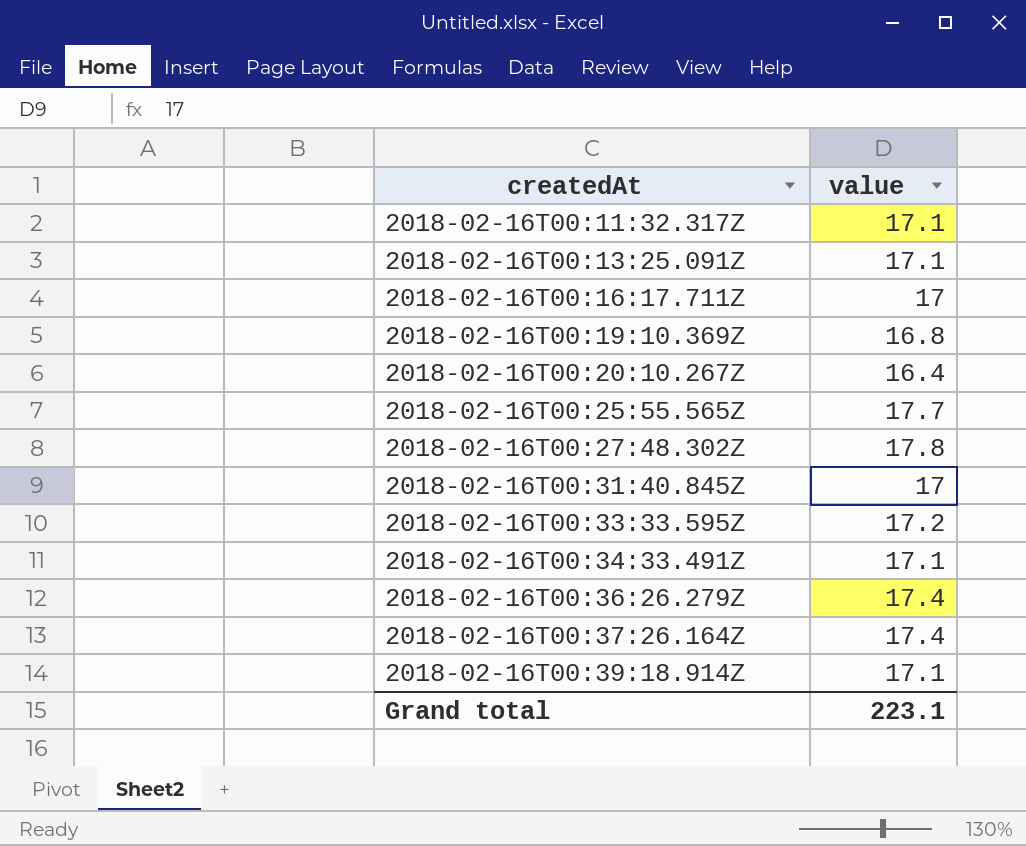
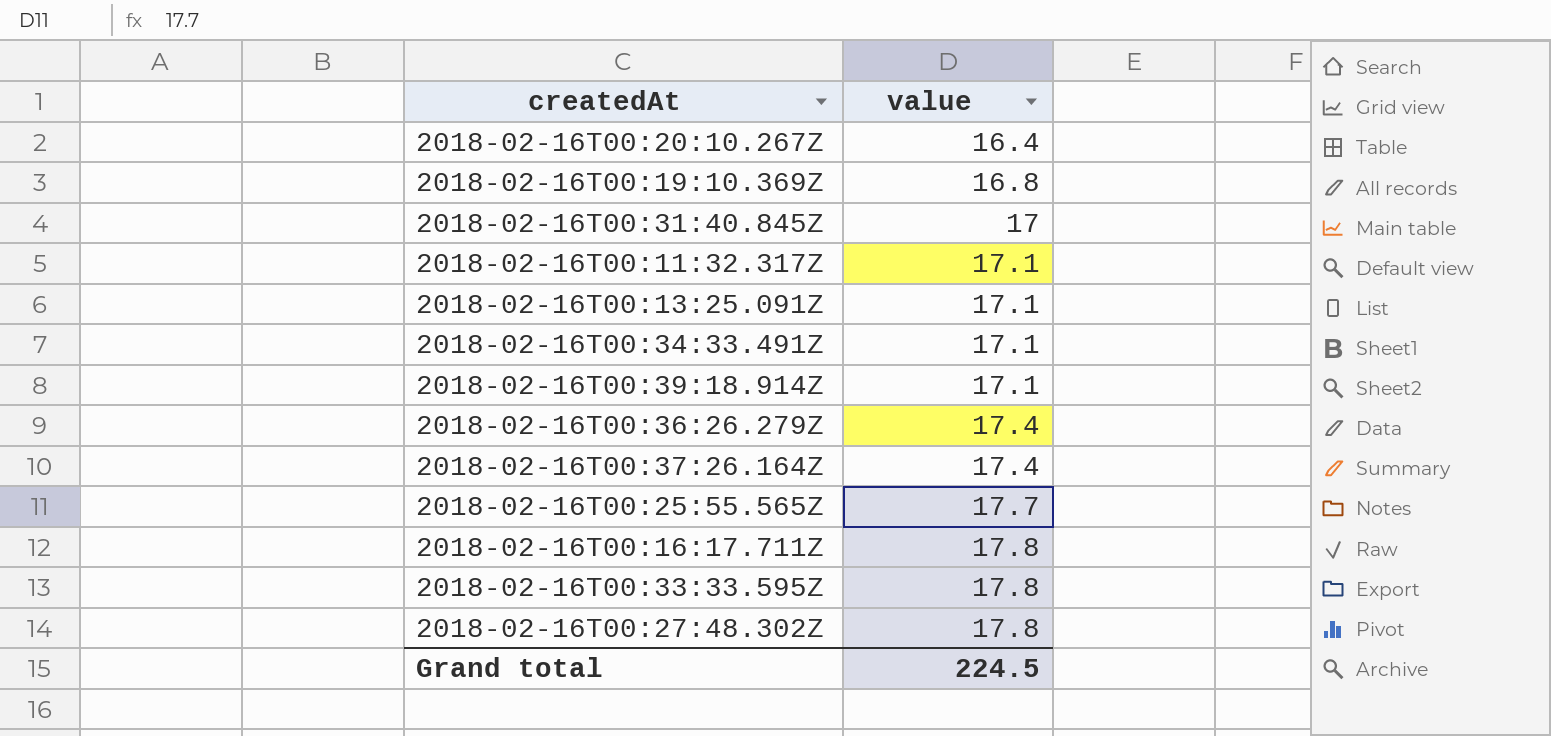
row order: createdAt ascending -> value ascending
2018-02-16T00:16:17.711Z | value: 17 -> 17.8
2018-02-16T00:33:33.595Z | value: 17.2 -> 17.8
Grand total | value: 223.1 -> 224.5

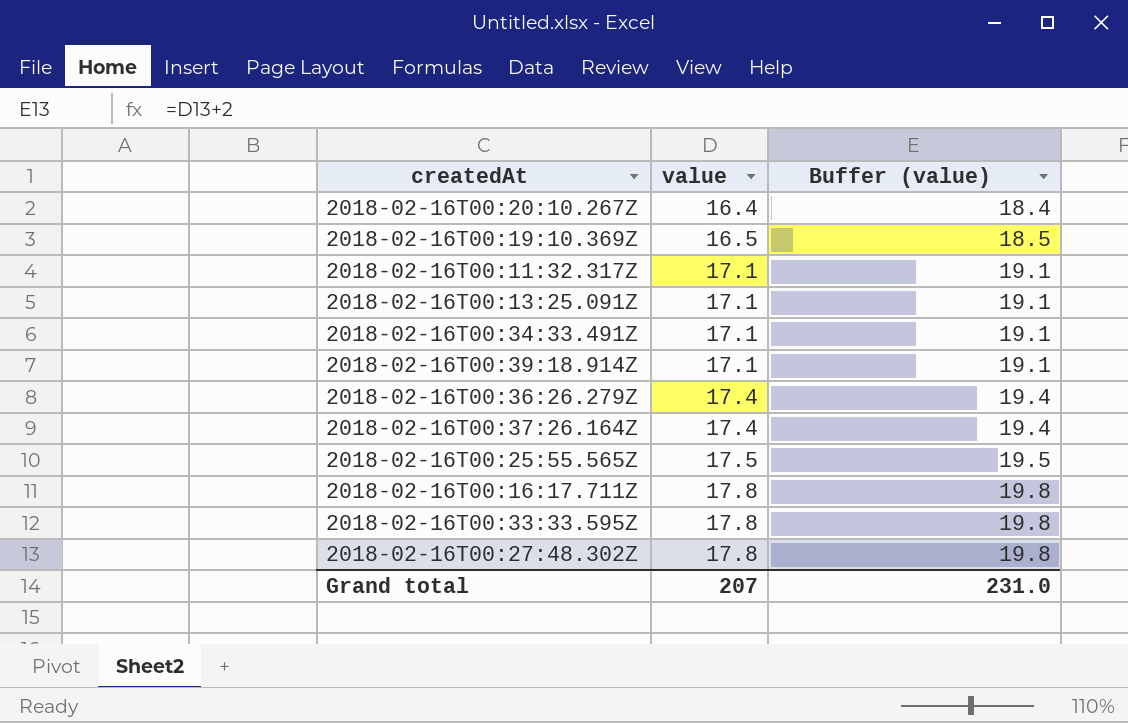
column Buffer (value) | formula: none -> [value] + 2
row 2018-02-16T00:31:40.845Z: 17 -> none
2018-02-16T00:19:10.369Z | value: 16.8 -> 16.5
2018-02-16T00:25:55.565Z | value: 17.7 -> 17.5
Grand total | value: 224.5 -> 207

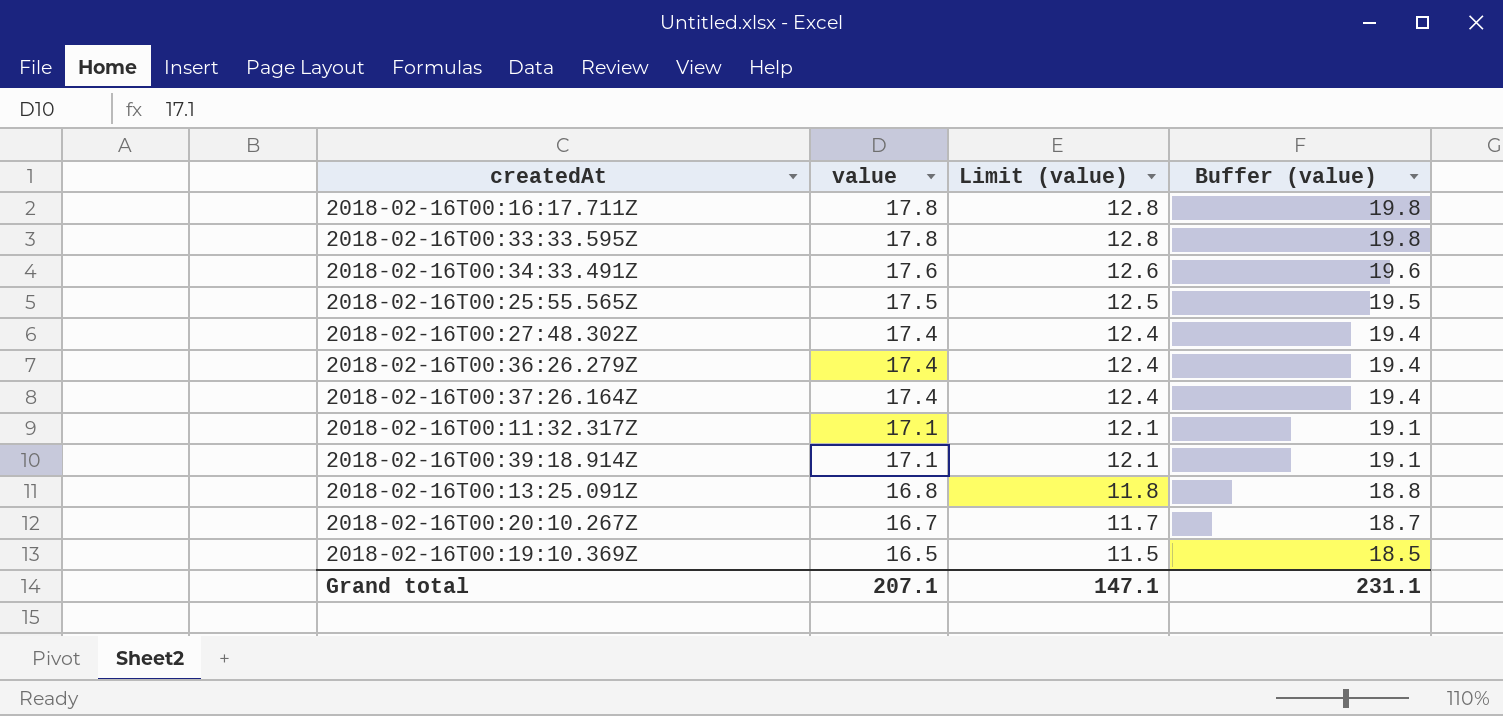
row order: value ascending -> value descending
column Limit (value) | formula: none -> [value] - 5
2018-02-16T00:34:33.491Z | value: 17.1 -> 17.6
2018-02-16T00:34:33.491Z | Buffer (value): 19.1 -> 19.6
2018-02-16T00:27:48.302Z | value: 17.8 -> 17.4
2018-02-16T00:27:48.302Z | Buffer (value): 19.8 -> 19.4
2018-02-16T00:13:25.091Z | value: 17.1 -> 16.8
2018-02-16T00:13:25.091Z | Buffer (value): 19.1 -> 18.8
2018-02-16T00:20:10.267Z | value: 16.4 -> 16.7
2018-02-16T00:20:10.267Z | Buffer (value): 18.4 -> 18.7
Grand total | value: 207 -> 207.1
Grand total | Buffer (value): 231.0 -> 231.1

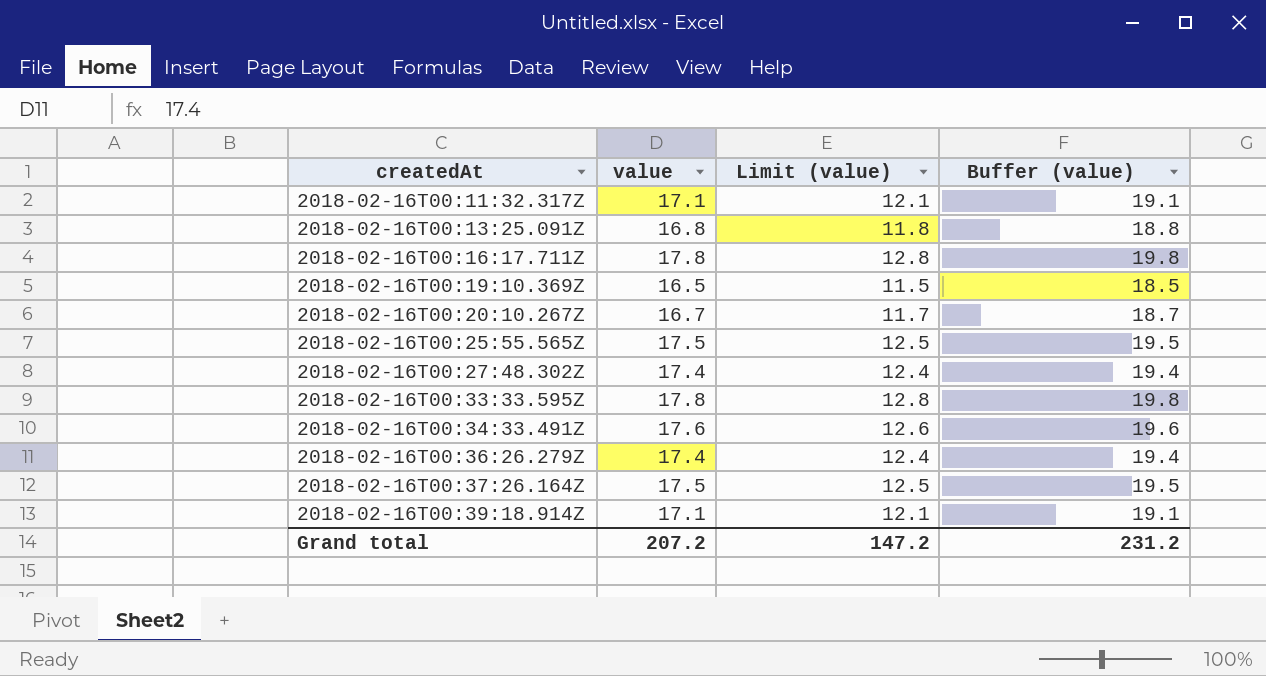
row order: value descending -> createdAt ascending
2018-02-16T00:37:26.164Z | value: 17.4 -> 17.5
2018-02-16T00:37:26.164Z | Limit (value): 12.4 -> 12.5
2018-02-16T00:37:26.164Z | Buffer (value): 19.4 -> 19.5
Grand total | value: 207.1 -> 207.2
Grand total | Limit (value): 147.1 -> 147.2
Grand total | Buffer (value): 231.1 -> 231.2

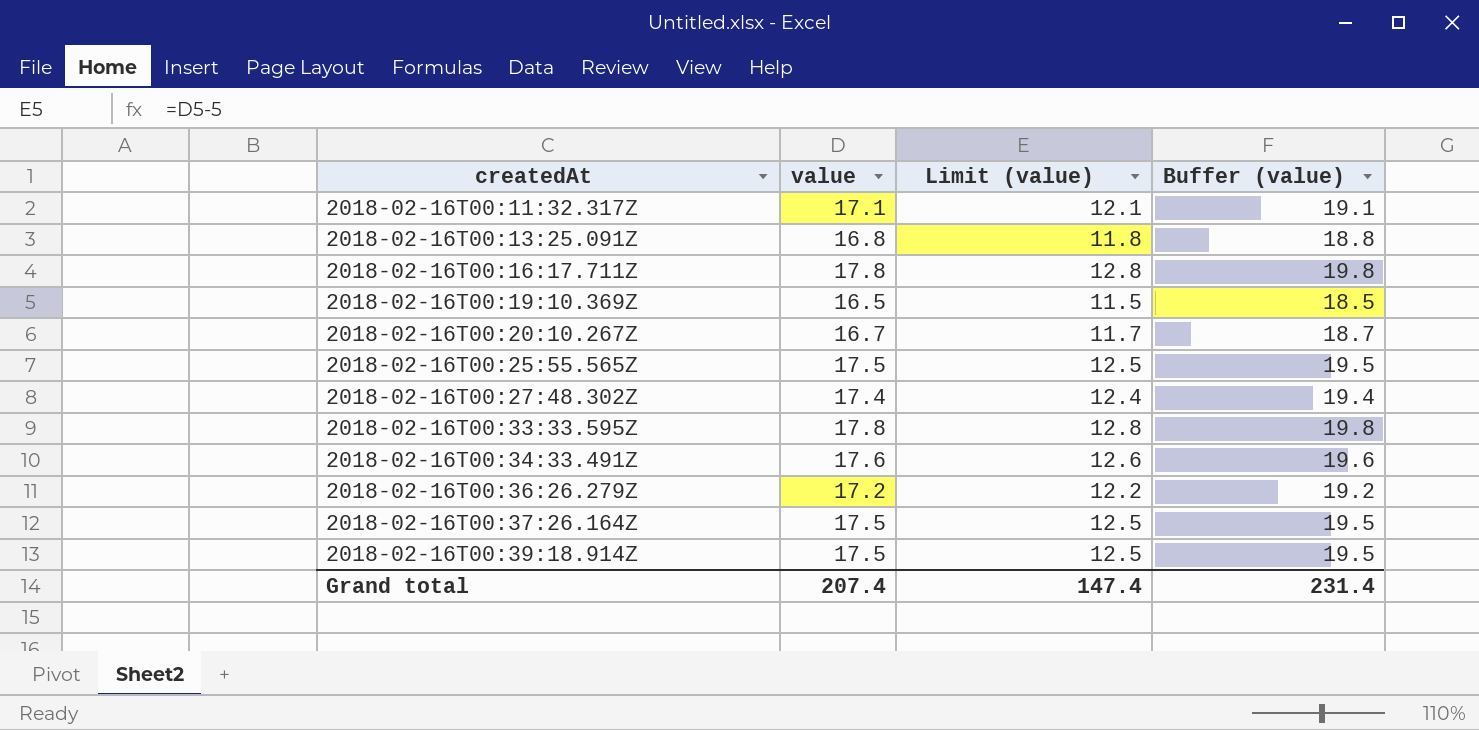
2018-02-16T00:36:26.279Z | value: 17.4 -> 17.2
2018-02-16T00:36:26.279Z | Limit (value): 12.4 -> 12.2
2018-02-16T00:36:26.279Z | Buffer (value): 19.4 -> 19.2
2018-02-16T00:39:18.914Z | value: 17.1 -> 17.5
2018-02-16T00:39:18.914Z | Limit (value): 12.1 -> 12.5
2018-02-16T00:39:18.914Z | Buffer (value): 19.1 -> 19.5
Grand total | value: 207.2 -> 207.4
Grand total | Limit (value): 147.2 -> 147.4
Grand total | Buffer (value): 231.2 -> 231.4

